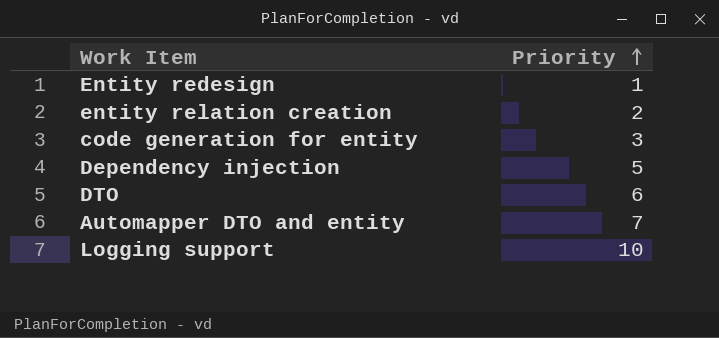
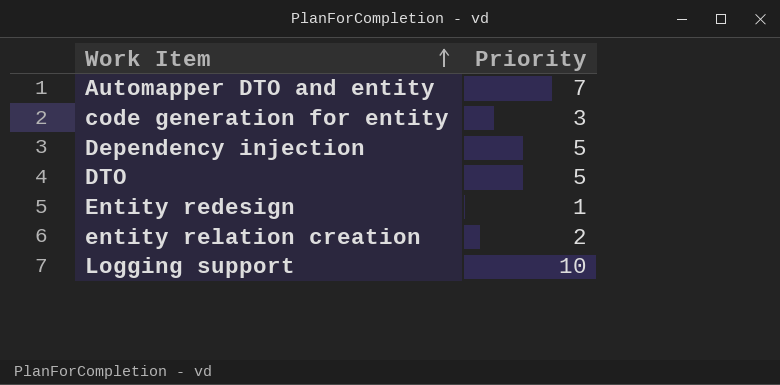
row order: Priority ascending -> Work Item ascending
DTO | Priority: 6 -> 5

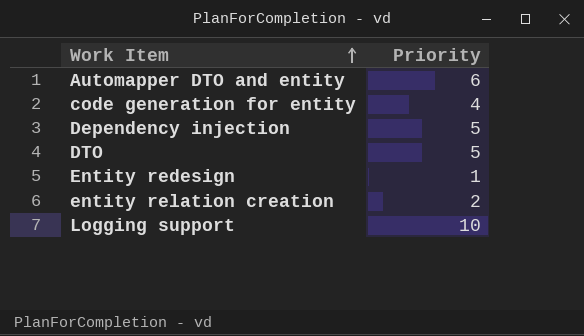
Automapper DTO and entity | Priority: 7 -> 6
code generation for entity | Priority: 3 -> 4

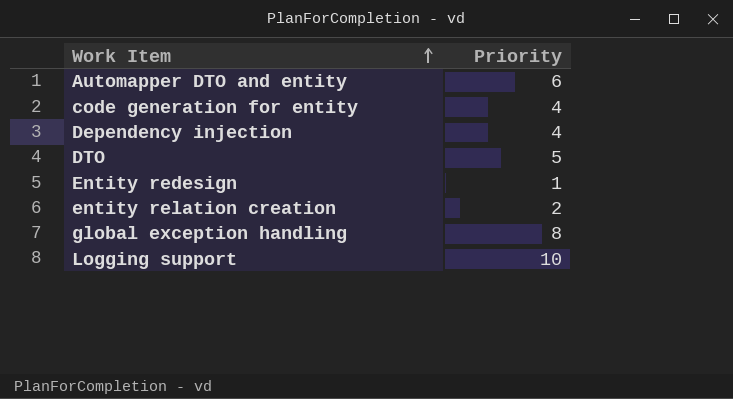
Dependency injection | Priority: 5 -> 4
row global exception handling: none -> 8

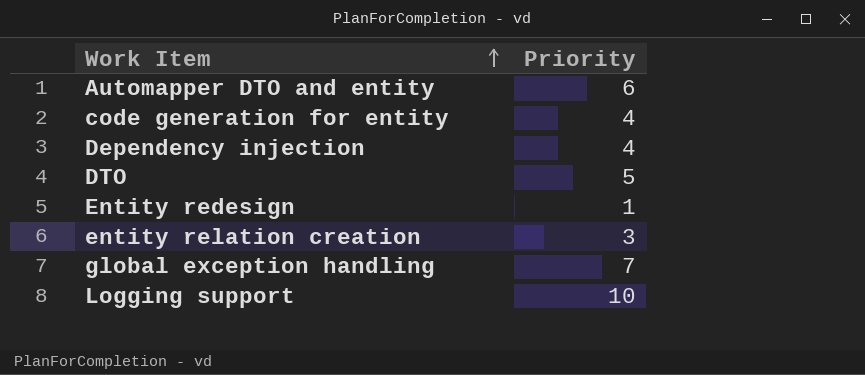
entity relation creation | Priority: 2 -> 3
global exception handling | Priority: 8 -> 7

